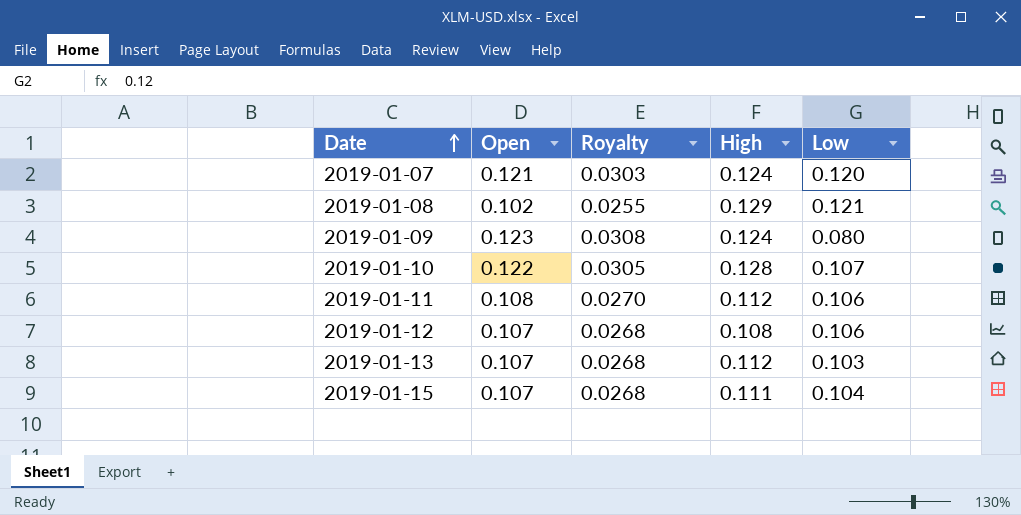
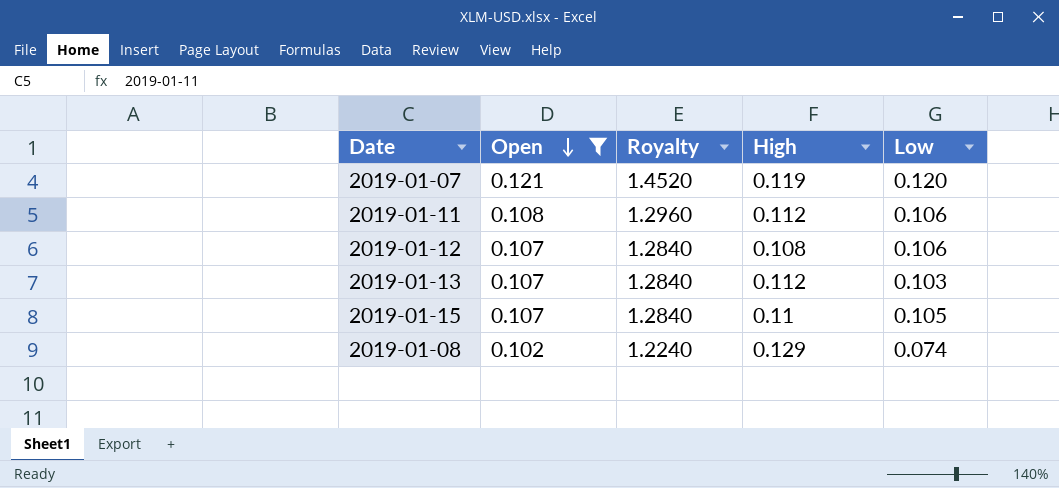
filter: none -> Open <= 0.121
row order: Date ascending -> Open descending
column Royalty | formula: [Open] * 0.25 -> [Open] * 12
2019-01-07 | High: 0.124 -> 0.119
2019-01-15 | High: 0.111 -> 0.11
2019-01-15 | Low: 0.104 -> 0.105
2019-01-08 | Low: 0.121 -> 0.074

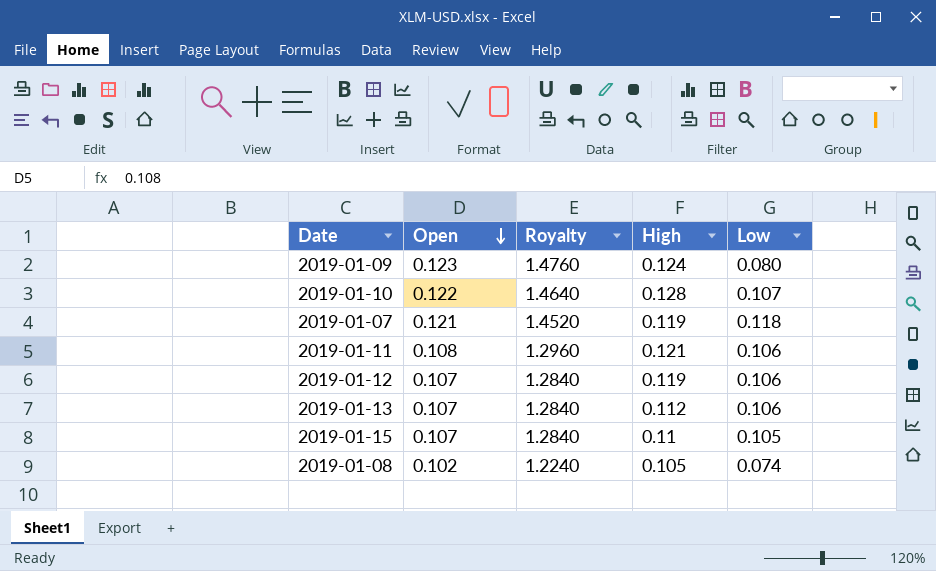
filter: Open <= 0.121 -> none
2019-01-07 | Low: 0.120 -> 0.118
2019-01-11 | High: 0.112 -> 0.121
2019-01-12 | High: 0.108 -> 0.119
2019-01-13 | Low: 0.103 -> 0.106
2019-01-08 | High: 0.129 -> 0.105

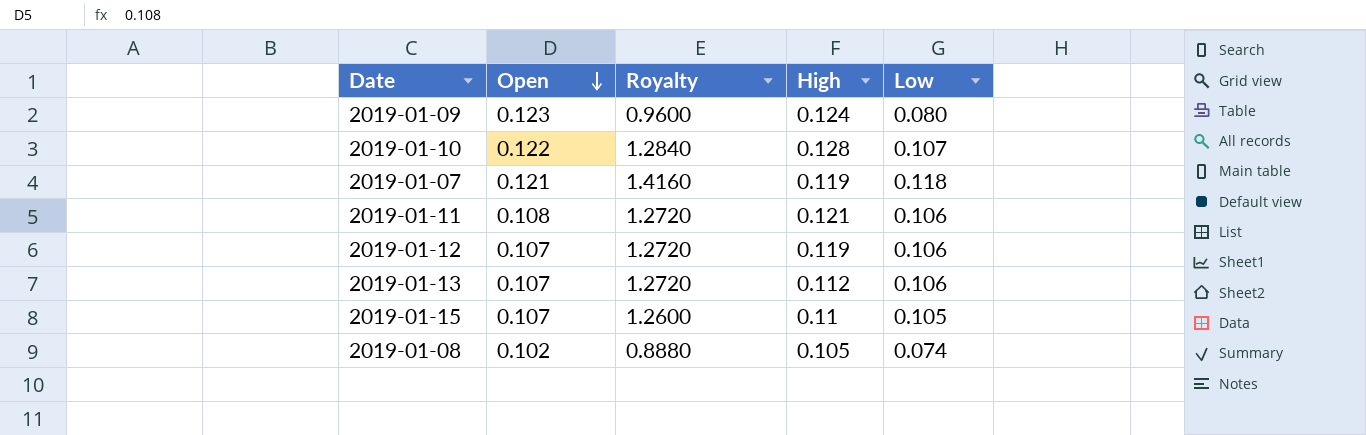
column Royalty | formula: [Open] * 12 -> [Low] * 12

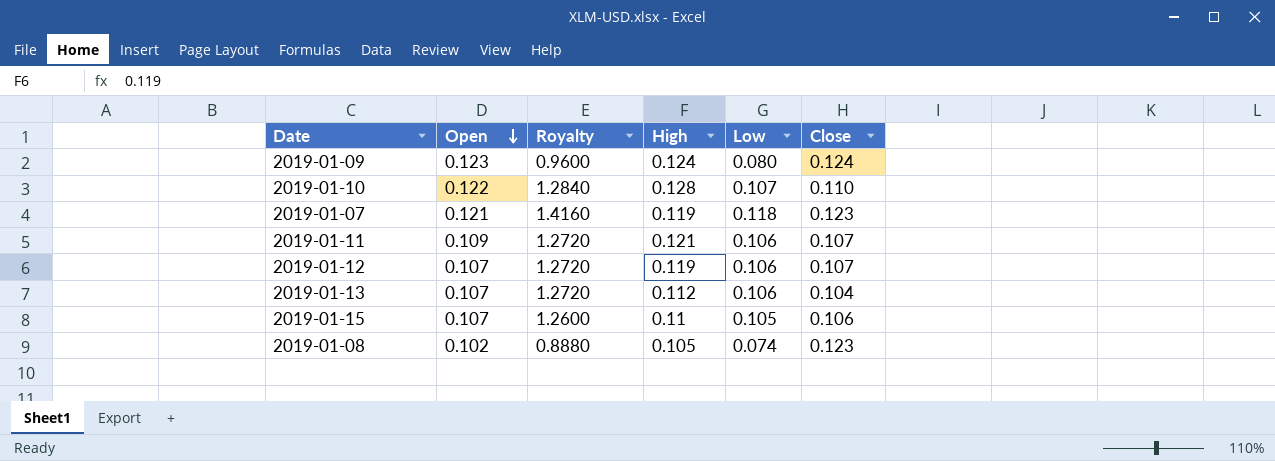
column Close | position: none -> 6
2019-01-11 | Open: 0.108 -> 0.109

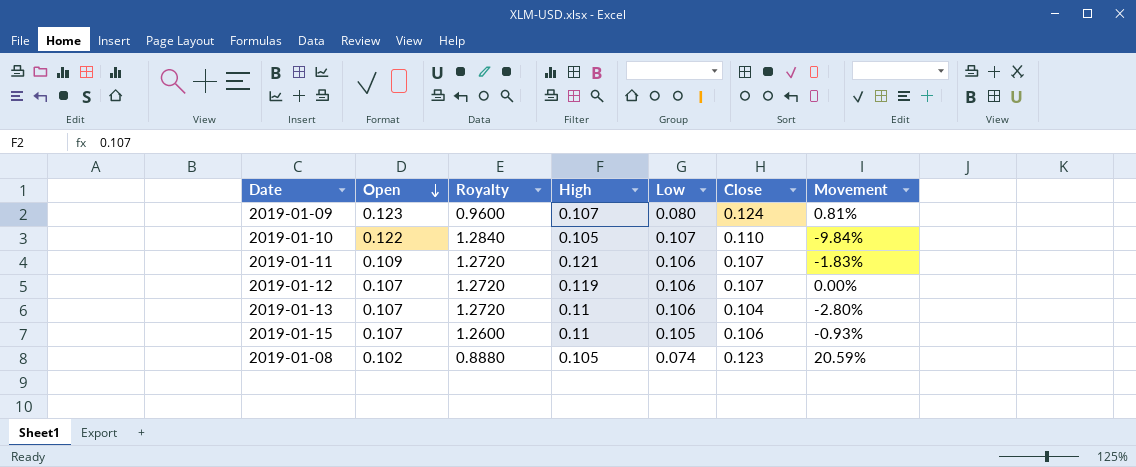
column Movement | formula: none -> ([Close] - [Open]) / [Open]
row 2019-01-07: 0.121 | 1.4160 | 0.119 | 0.118 | 0.123 -> none
2019-01-09 | High: 0.124 -> 0.107
2019-01-10 | High: 0.128 -> 0.105
2019-01-13 | High: 0.112 -> 0.11

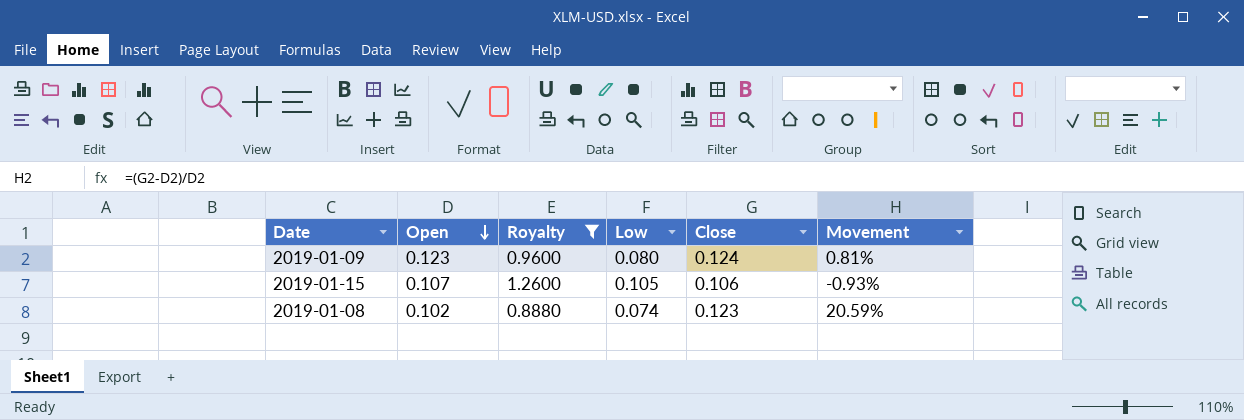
filter: none -> Royalty <= 1.2600
column High | position: 4 -> none

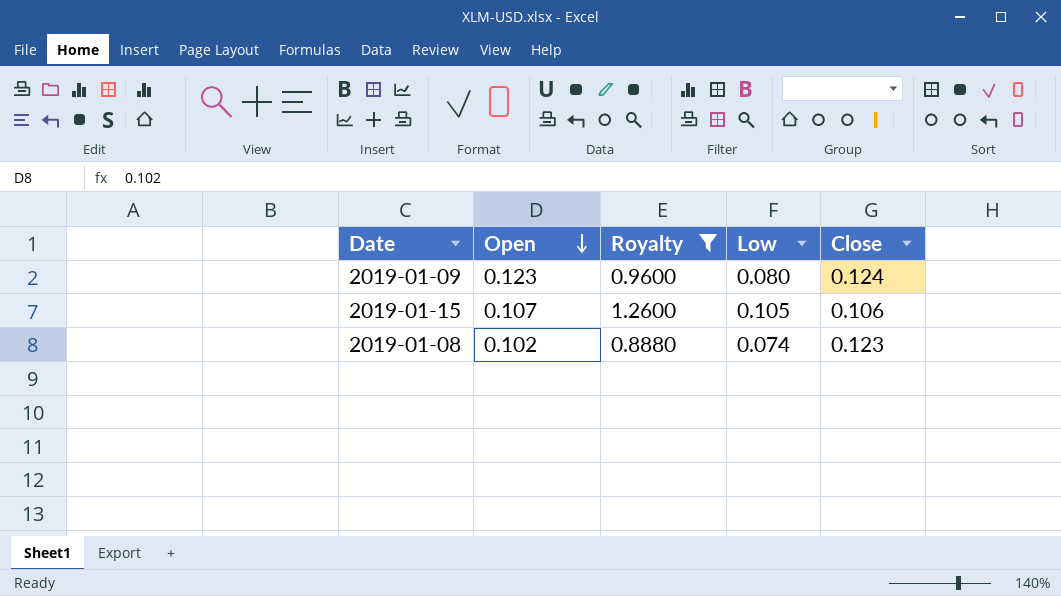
column Movement | formula: ([Close] - [Open]) / [Open] -> none

